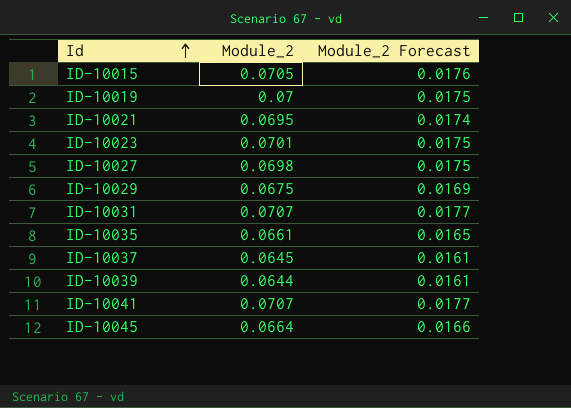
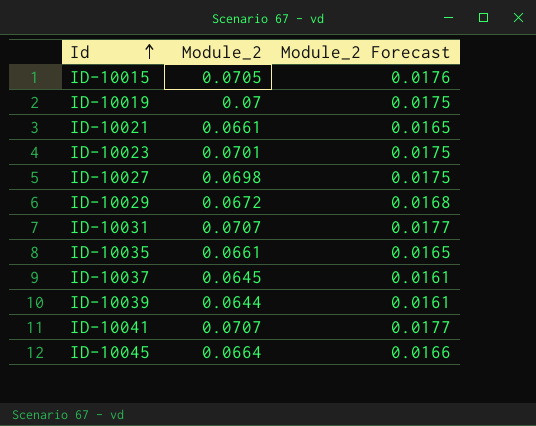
ID-10021 | Module_2: 0.0695 -> 0.0661
ID-10021 | Module_2 Forecast: 0.0174 -> 0.0165
ID-10029 | Module_2: 0.0675 -> 0.0672
ID-10029 | Module_2 Forecast: 0.0169 -> 0.0168

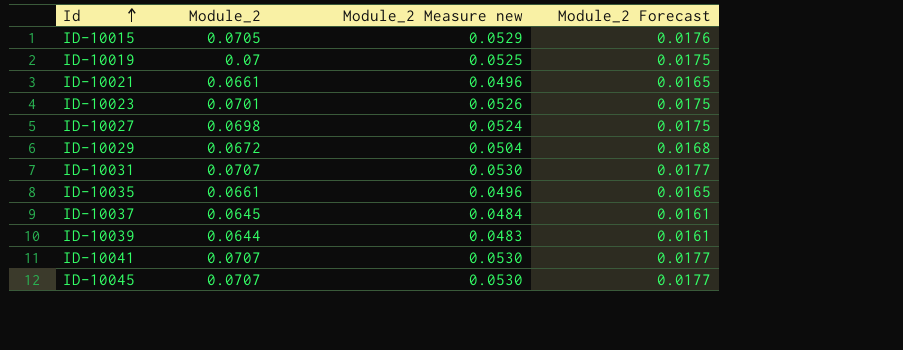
column Module_2 Measure new | formula: none -> [Module_2] * 0.75
ID-10045 | Module_2: 0.0664 -> 0.0707
ID-10045 | Module_2 Forecast: 0.0166 -> 0.0177

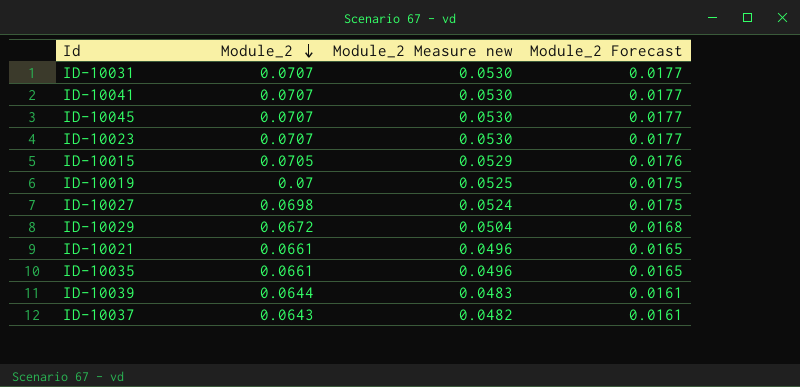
row order: Id ascending -> Module_2 descending
ID-10023 | Module_2: 0.0701 -> 0.0707
ID-10023 | Module_2 Measure new: 0.0526 -> 0.0530
ID-10023 | Module_2 Forecast: 0.0175 -> 0.0177
ID-10037 | Module_2: 0.0645 -> 0.0643
ID-10037 | Module_2 Measure new: 0.0484 -> 0.0482

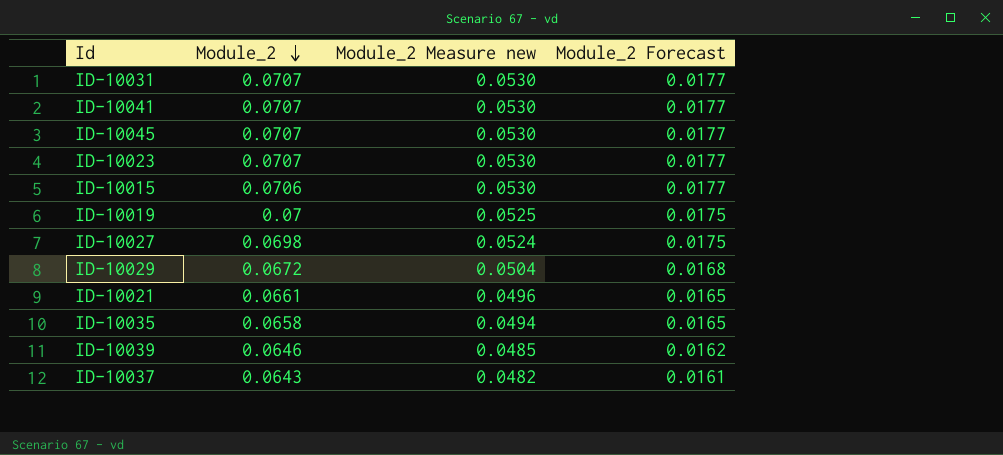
ID-10015 | Module_2: 0.0705 -> 0.0706
ID-10015 | Module_2 Measure new: 0.0529 -> 0.0530
ID-10015 | Module_2 Forecast: 0.0176 -> 0.0177
ID-10035 | Module_2: 0.0661 -> 0.0658
ID-10035 | Module_2 Measure new: 0.0496 -> 0.0494
ID-10039 | Module_2: 0.0644 -> 0.0646
ID-10039 | Module_2 Measure new: 0.0483 -> 0.0485
ID-10039 | Module_2 Forecast: 0.0161 -> 0.0162

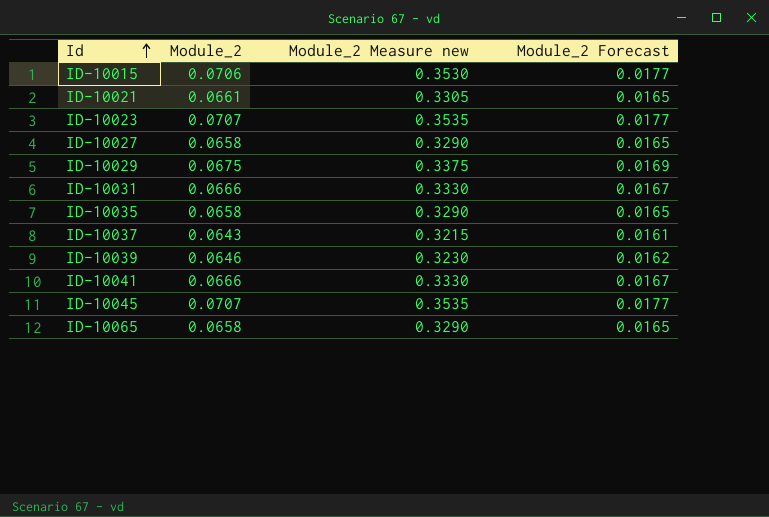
row order: Module_2 descending -> Id ascending
column Module_2 Measure new | formula: [Module_2] * 0.75 -> [Module_2] * 5
row ID-10019: 0.07 | 0.0525 | 0.0175 -> none
ID-10027 | Module_2: 0.0698 -> 0.0658
ID-10027 | Module_2 Forecast: 0.0175 -> 0.0165
ID-10029 | Module_2: 0.0672 -> 0.0675
ID-10029 | Module_2 Forecast: 0.0168 -> 0.0169
ID-10031 | Module_2: 0.0707 -> 0.0666
ID-10031 | Module_2 Forecast: 0.0177 -> 0.0167
ID-10041 | Module_2: 0.0707 -> 0.0666
ID-10041 | Module_2 Forecast: 0.0177 -> 0.0167
row ID-10065: none -> 0.0658 | 0.3290 | 0.0165

